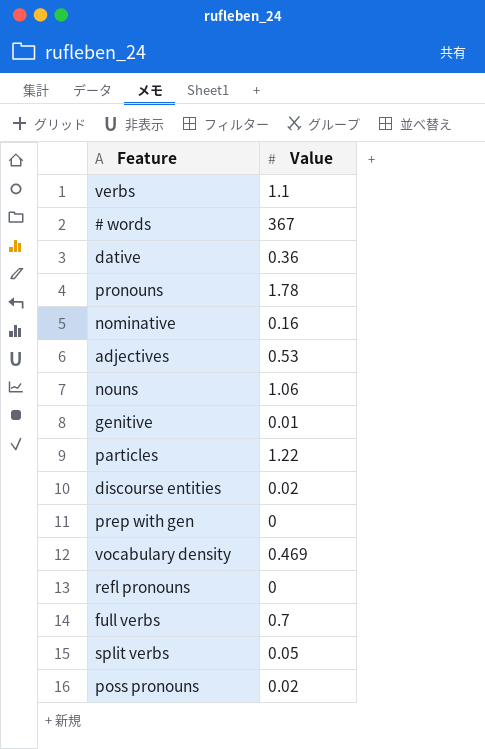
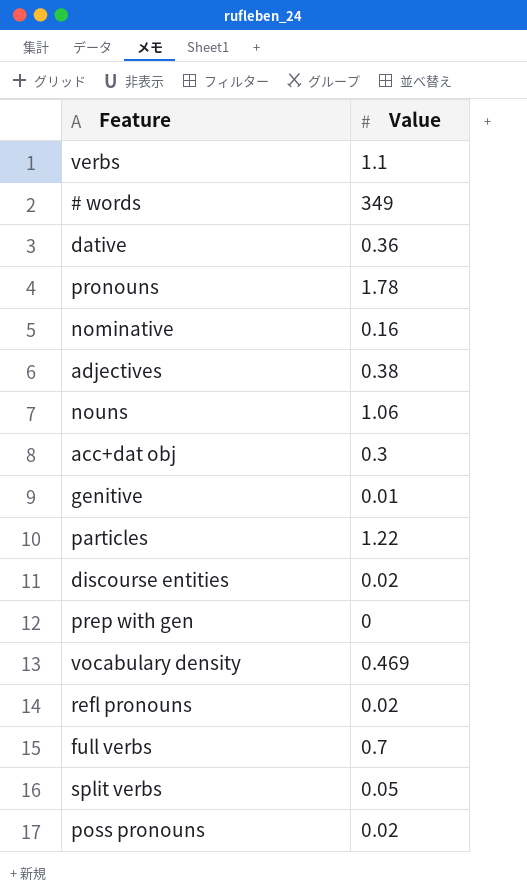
# words | Value: 367 -> 349
adjectives | Value: 0.53 -> 0.38
row acc+dat obj: none -> 0.3
refl pronouns | Value: 0 -> 0.02

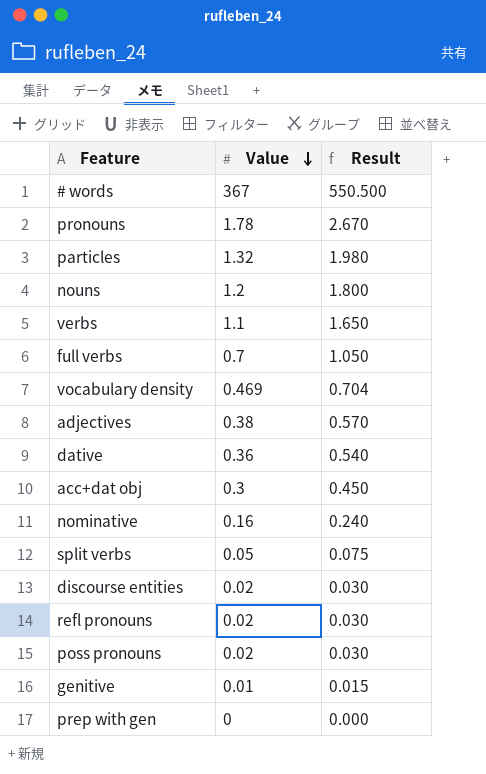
row order: none -> Value descending
column Result | formula: none -> [Value] * 1.5
# words | Value: 349 -> 367
particles | Value: 1.22 -> 1.32
nouns | Value: 1.06 -> 1.2

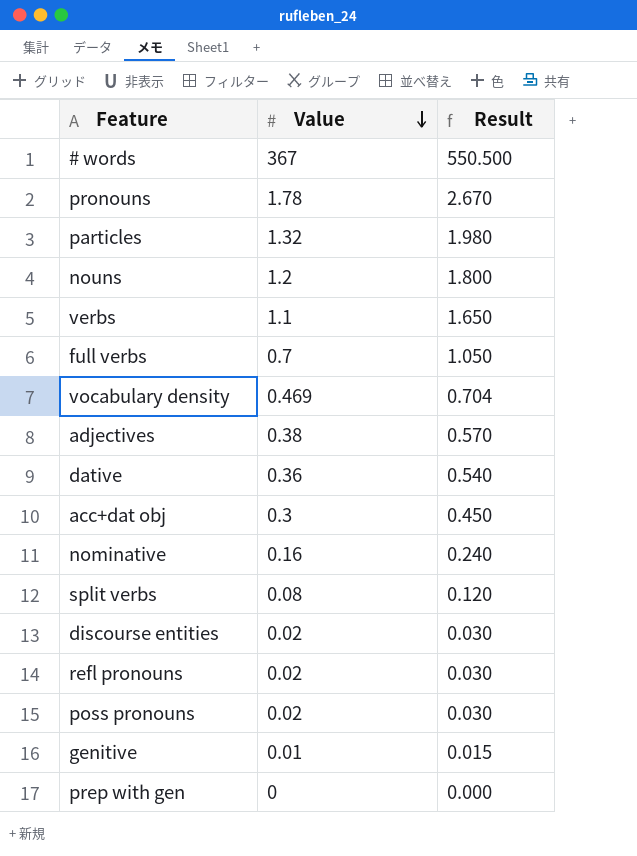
split verbs | Value: 0.05 -> 0.08
split verbs | Result: 0.075 -> 0.120

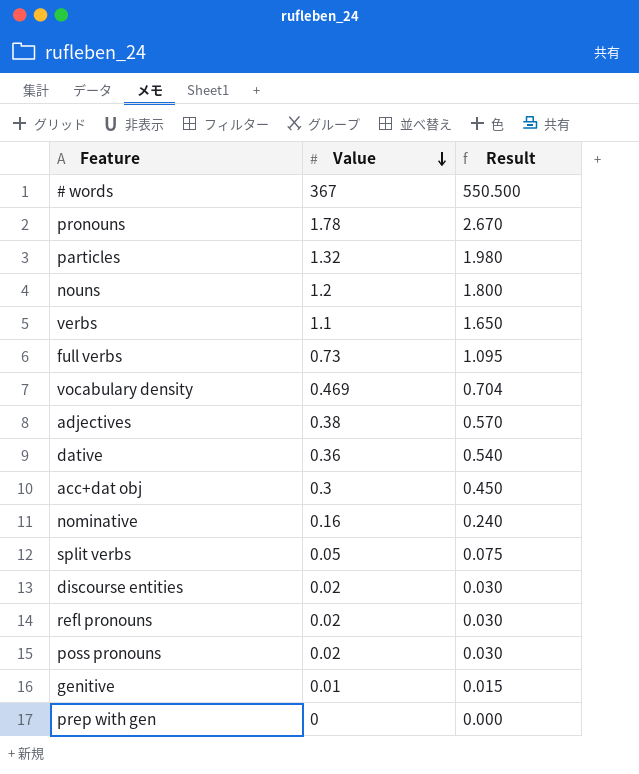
full verbs | Value: 0.7 -> 0.73
full verbs | Result: 1.050 -> 1.095
split verbs | Value: 0.08 -> 0.05
split verbs | Result: 0.120 -> 0.075

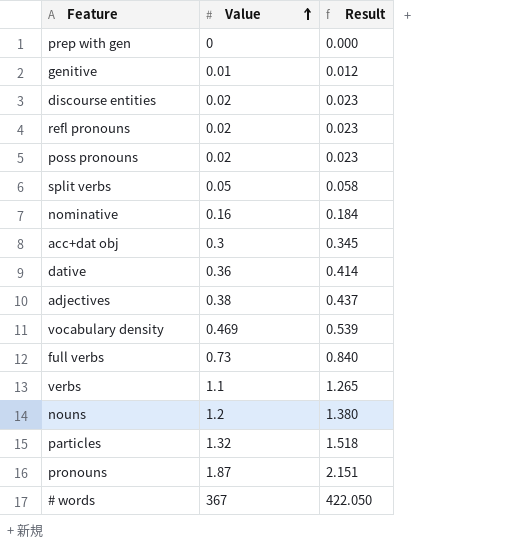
row order: Value descending -> Value ascending
column Result | formula: [Value] * 1.5 -> [Value] * 1.15
pronouns | Value: 1.78 -> 1.87

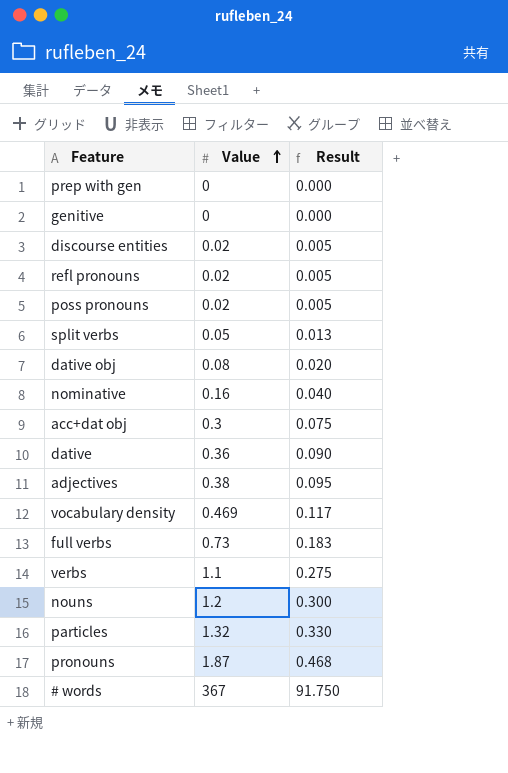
column Result | formula: [Value] * 1.15 -> [Value] * 0.25
genitive | Value: 0.01 -> 0
row dative obj: none -> 0.08 | 0.020

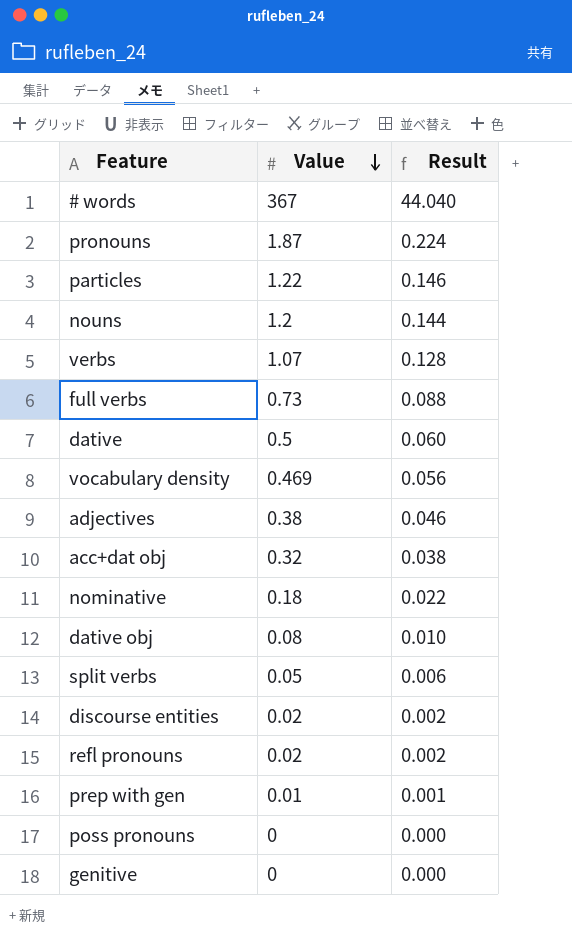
row order: Value ascending -> Value descending
column Result | formula: [Value] * 0.25 -> [Value] * 0.12
particles | Value: 1.32 -> 1.22
verbs | Value: 1.1 -> 1.07
dative | Value: 0.36 -> 0.5
acc+dat obj | Value: 0.3 -> 0.32
nominative | Value: 0.16 -> 0.18
prep with gen | Value: 0 -> 0.01
poss pronouns | Value: 0.02 -> 0

